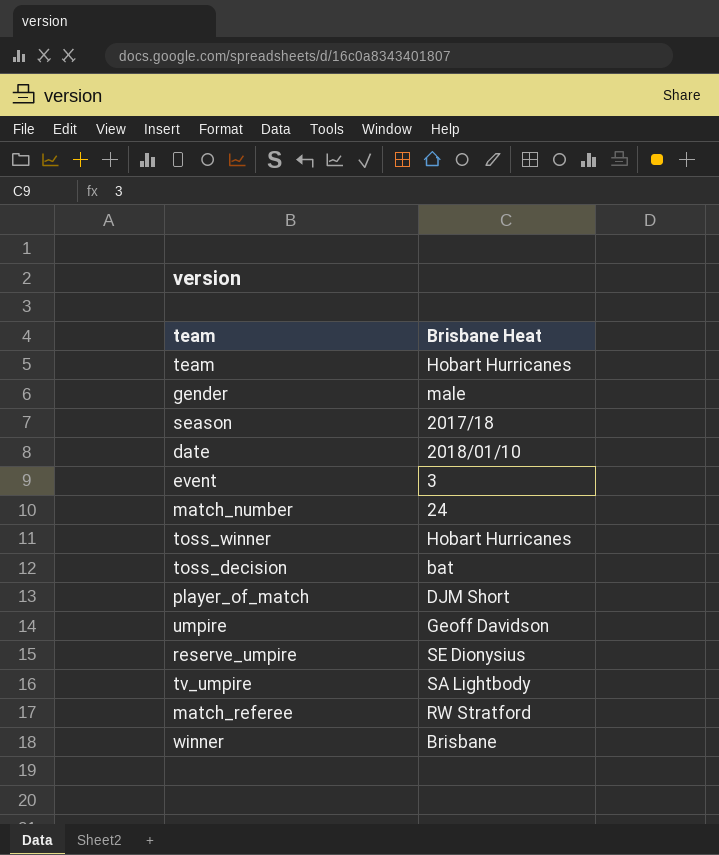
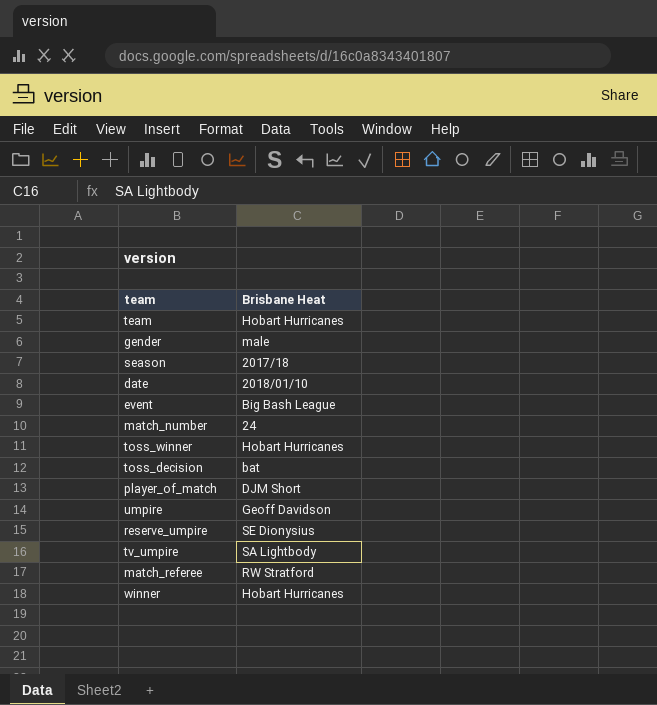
event | Brisbane Heat: 3 -> Big Bash League
winner | Brisbane Heat: Brisbane -> Hobart Hurricanes

